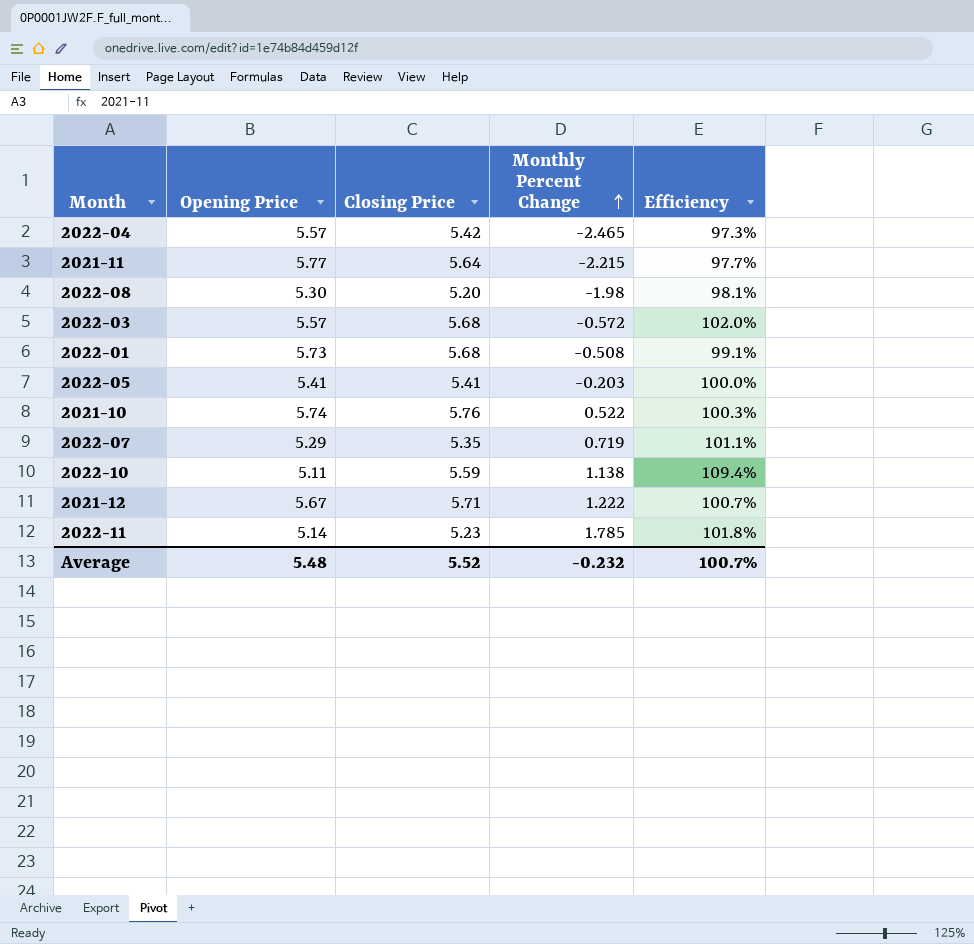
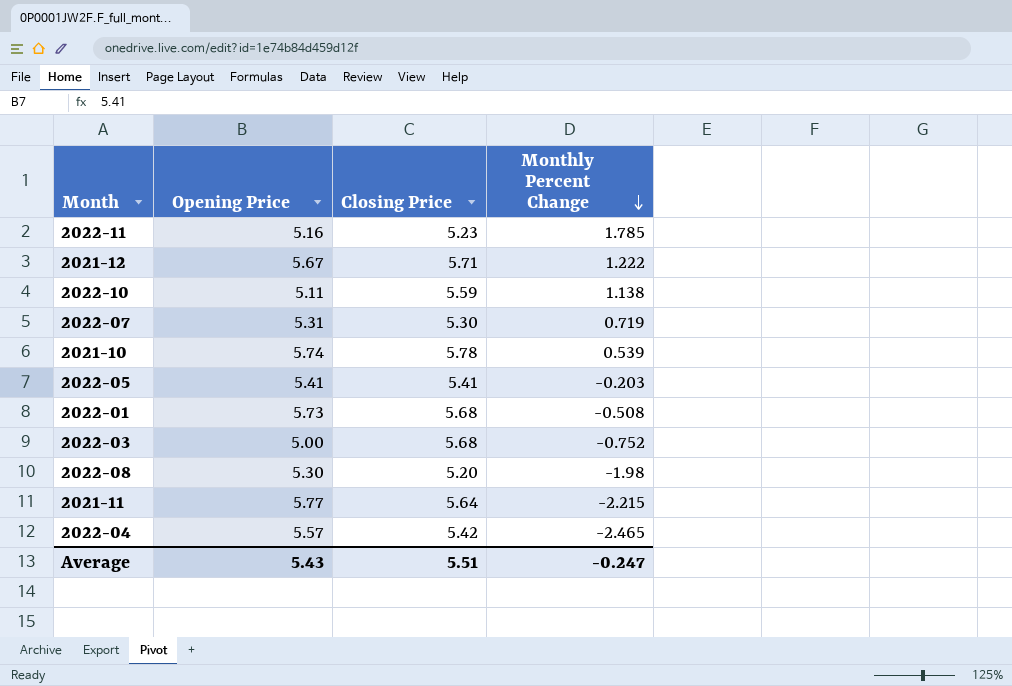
row order: Monthly Percent Change ascending -> Monthly Percent Change descending
column Efficiency | formula: [Closing Price] / [Opening Price] -> none
2022-11 | Opening Price: 5.14 -> 5.16
2022-07 | Opening Price: 5.29 -> 5.31
2022-07 | Closing Price: 5.35 -> 5.30
2021-10 | Closing Price: 5.76 -> 5.78
2021-10 | Monthly Percent Change: 0.522 -> 0.539
2022-03 | Opening Price: 5.57 -> 5.00
2022-03 | Monthly Percent Change: -0.572 -> -0.752
Average | Opening Price: 5.48 -> 5.43
Average | Closing Price: 5.52 -> 5.51
Average | Monthly Percent Change: -0.232 -> -0.247

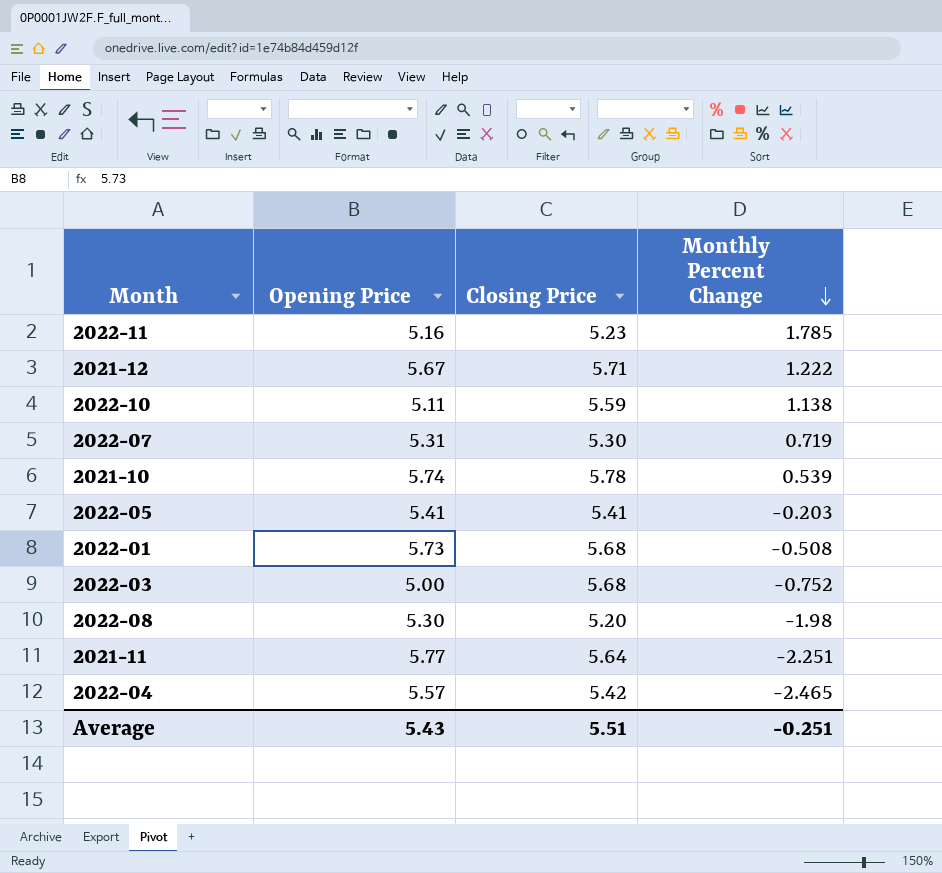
2021-11 | Monthly Percent Change: -2.215 -> -2.251
Average | Monthly Percent Change: -0.247 -> -0.251

